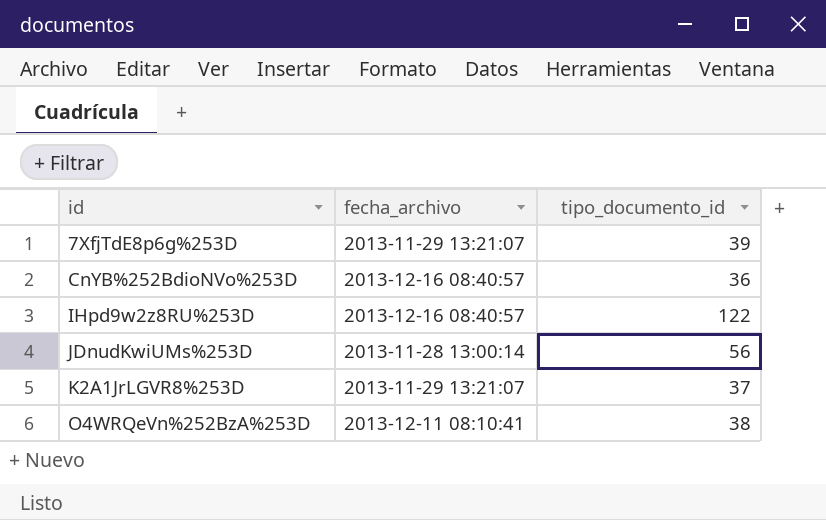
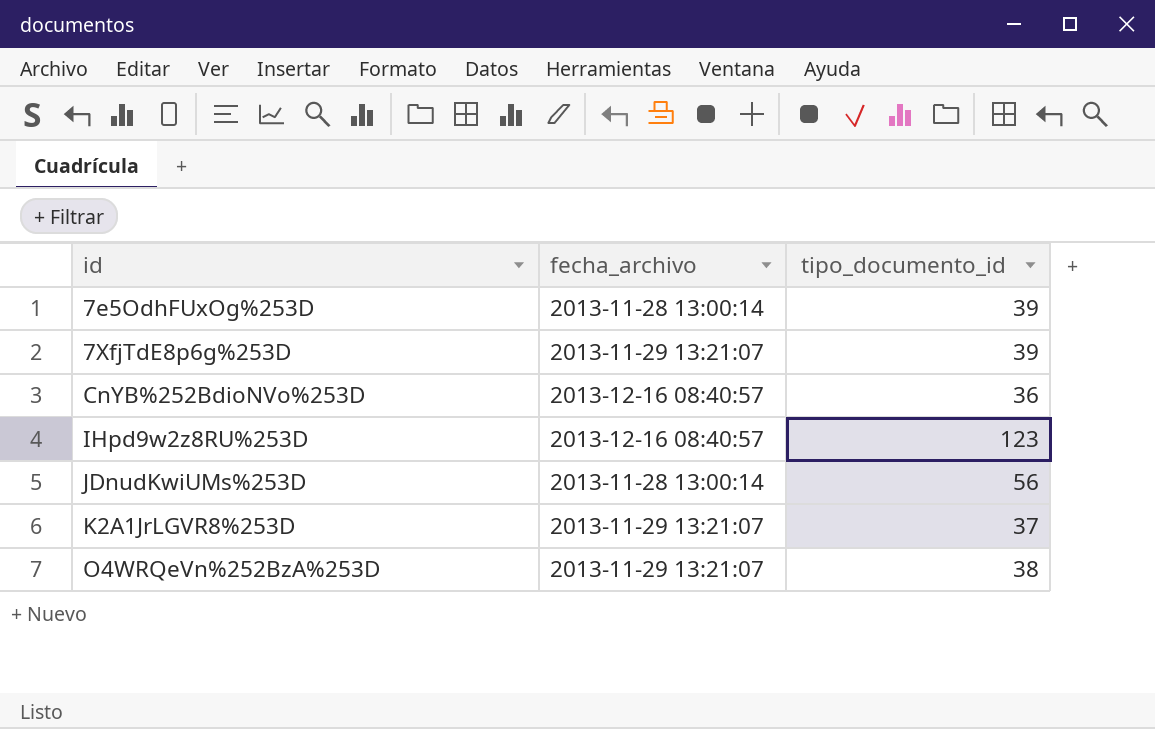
row 7e5OdhFUxOg%253D: none -> 2013-11-28 13:00:14 | 39
IHpd9w2z8RU%253D | tipo_documento_id: 122 -> 123
O4WRQeVn%252BzA%253D | fecha_archivo: 2013-12-11 08:10:41 -> 2013-11-29 13:21:07

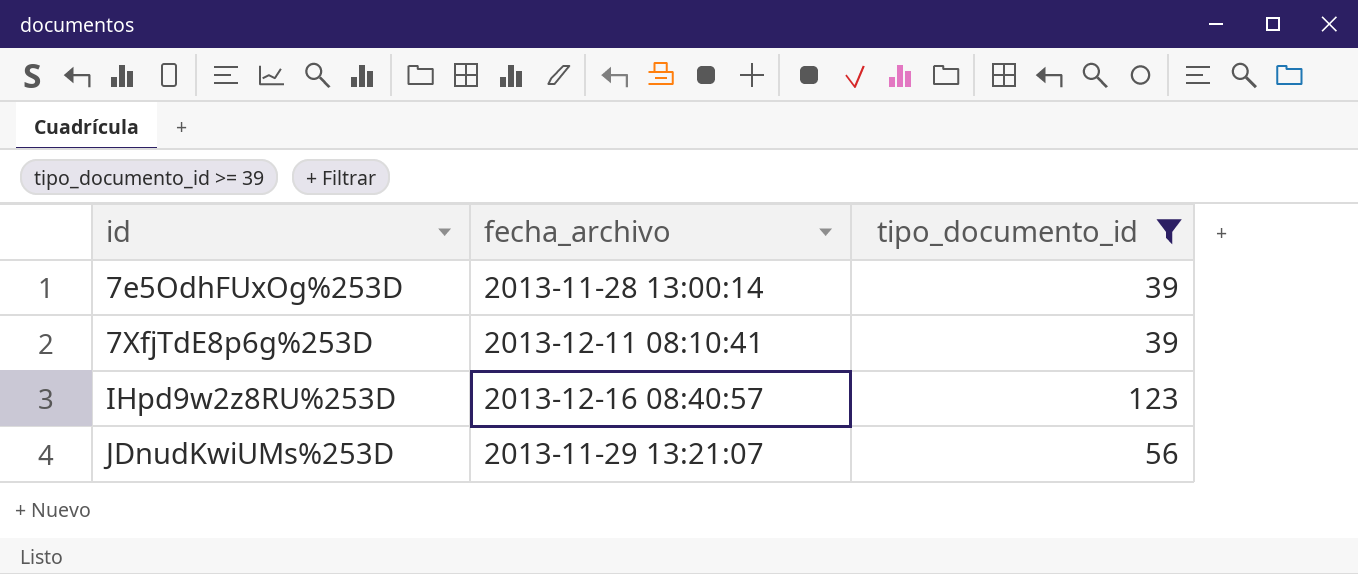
filter: none -> tipo_documento_id >= 39
7XfjTdE8p6g%253D | fecha_archivo: 2013-11-29 13:21:07 -> 2013-12-11 08:10:41
JDnudKwiUMs%253D | fecha_archivo: 2013-11-28 13:00:14 -> 2013-11-29 13:21:07

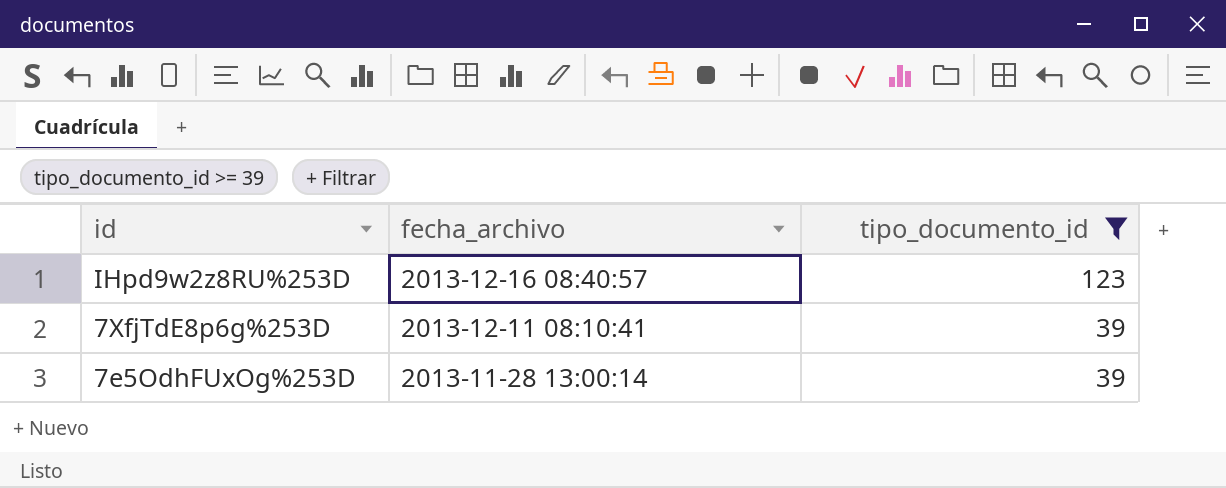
row order: id ascending -> id descending
row JDnudKwiUMs%253D: 2013-11-29 13:21:07 | 56 -> none

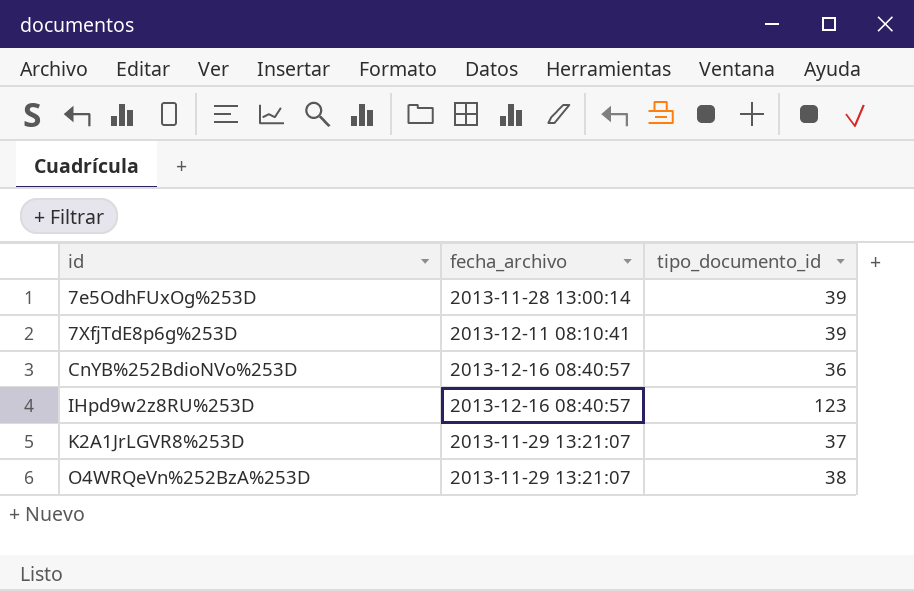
filter: tipo_documento_id >= 39 -> none
row order: id descending -> id ascending

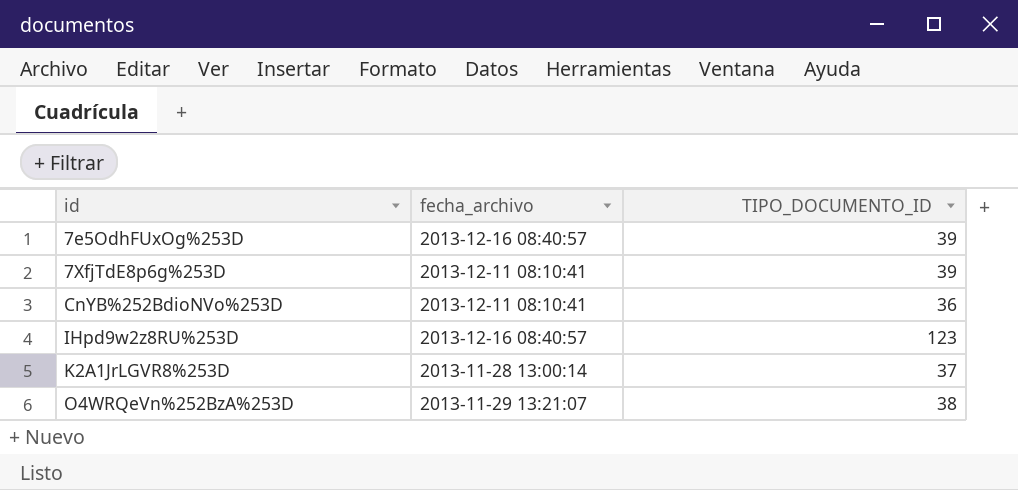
column name: tipo_documento_id -> TIPO_DOCUMENTO_ID
7e5OdhFUxOg%253D | fecha_archivo: 2013-11-28 13:00:14 -> 2013-12-16 08:40:57
CnYB%252BdioNVo%253D | fecha_archivo: 2013-12-16 08:40:57 -> 2013-12-11 08:10:41
K2A1JrLGVR8%253D | fecha_archivo: 2013-11-29 13:21:07 -> 2013-11-28 13:00:14

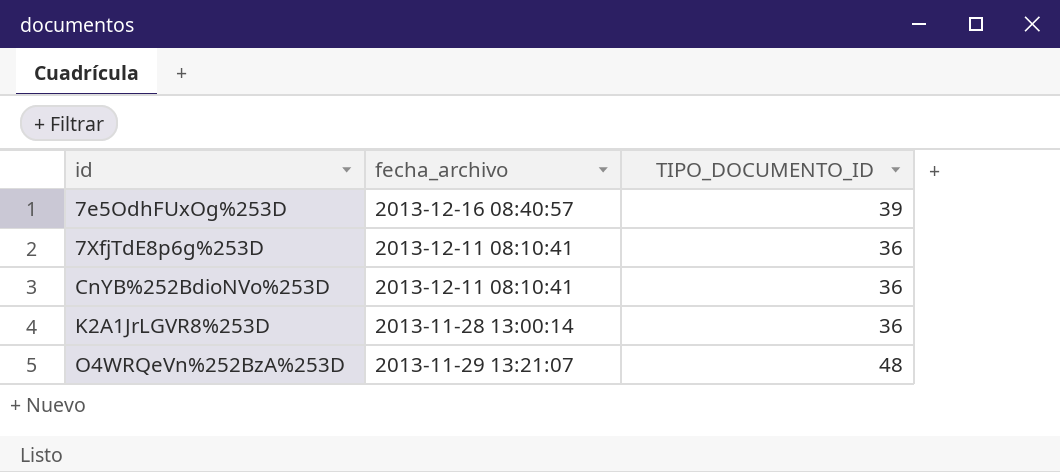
row IHpd9w2z8RU%253D: 2013-12-16 08:40:57 | 123 -> none
7XfjTdE8p6g%253D | TIPO_DOCUMENTO_ID: 39 -> 36
K2A1JrLGVR8%253D | TIPO_DOCUMENTO_ID: 37 -> 36
O4WRQeVn%252BzA%253D | TIPO_DOCUMENTO_ID: 38 -> 48

